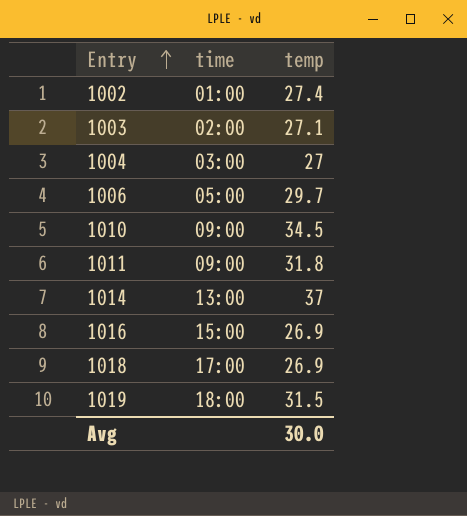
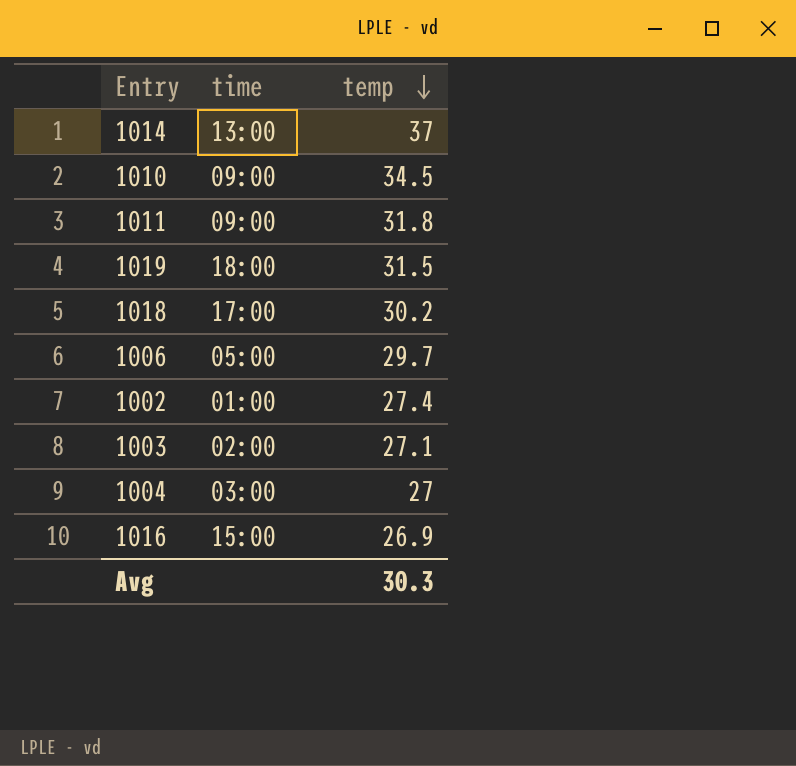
row order: Entry ascending -> temp descending
1018 | temp: 26.9 -> 30.2
Avg | temp: 30.0 -> 30.3

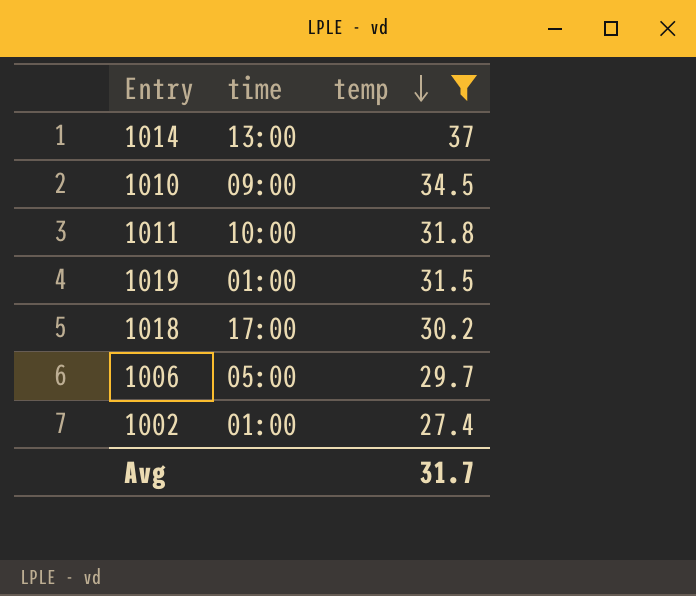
filter: none -> temp >= 27.4
1011 | time: 09:00 -> 10:00
1019 | time: 18:00 -> 01:00
Avg | temp: 30.3 -> 31.7

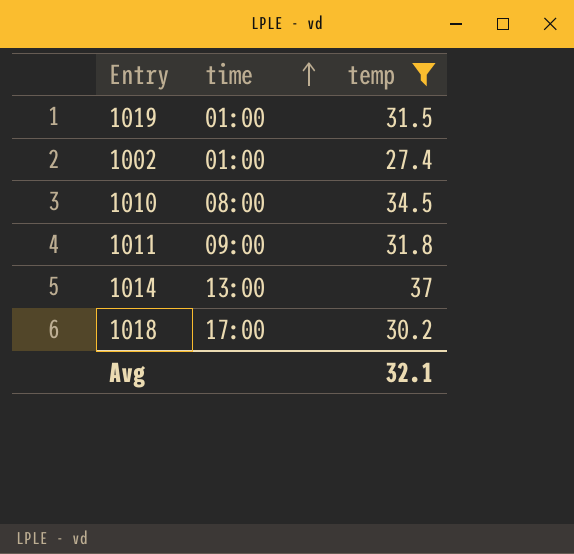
row order: temp descending -> time ascending
row 1006: 05:00 | 29.7 -> none
1010 | time: 09:00 -> 08:00
1011 | time: 10:00 -> 09:00
Avg | temp: 31.7 -> 32.1

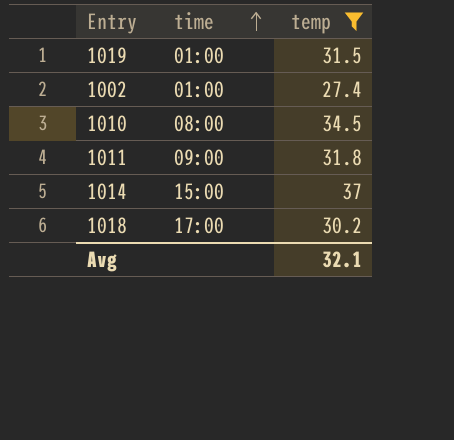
1014 | time: 13:00 -> 15:00

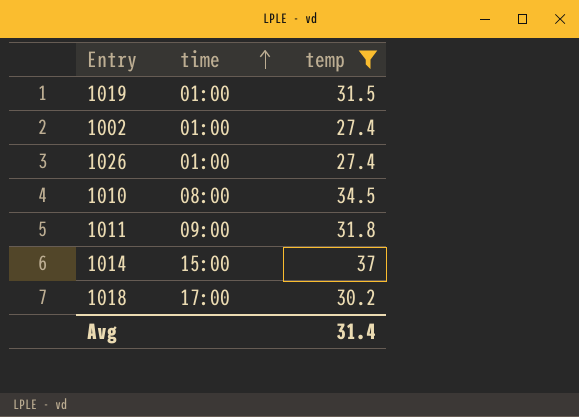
row 1026: none -> 01:00 | 27.4
Avg | temp: 32.1 -> 31.4

